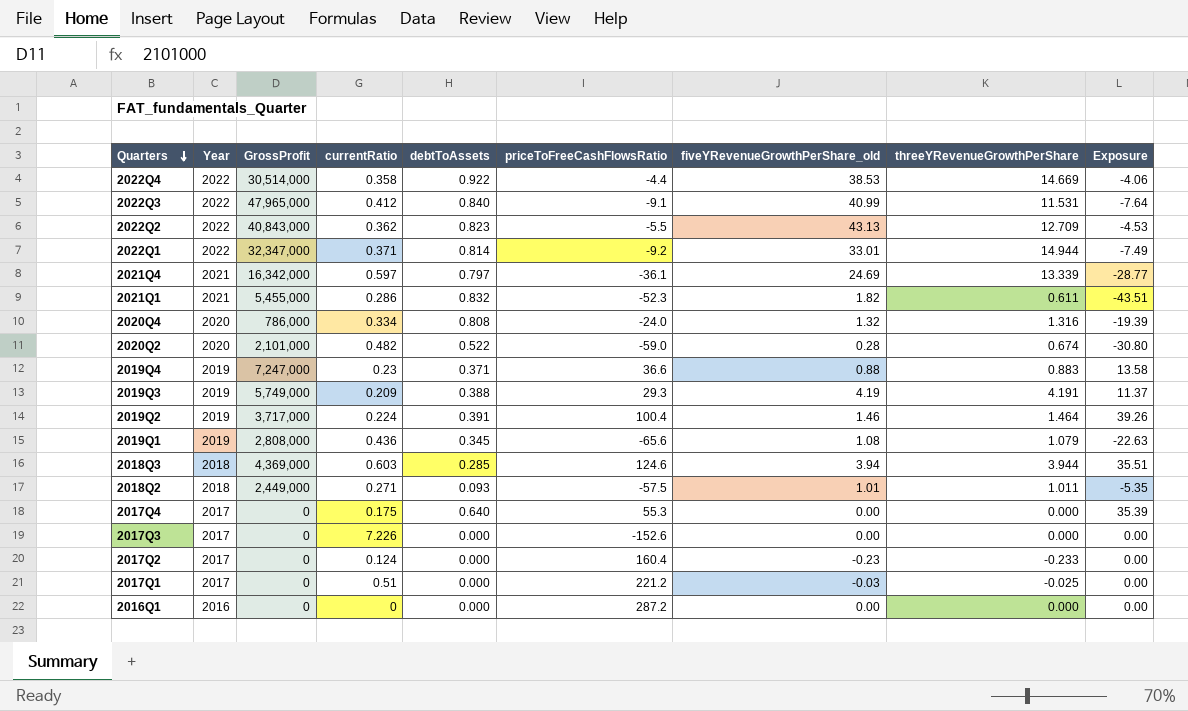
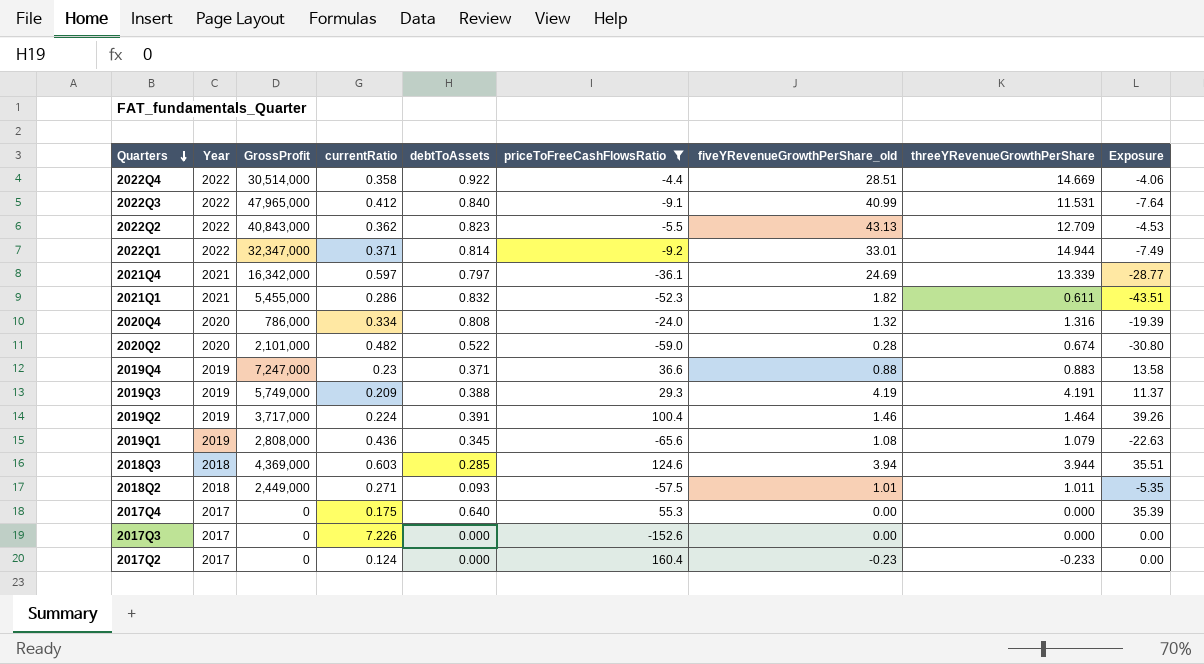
filter: none -> priceToFreeCashFlowsRatio <= 160.4
2022Q4 | fiveYRevenueGrowthPerShare_old: 38.53 -> 28.51

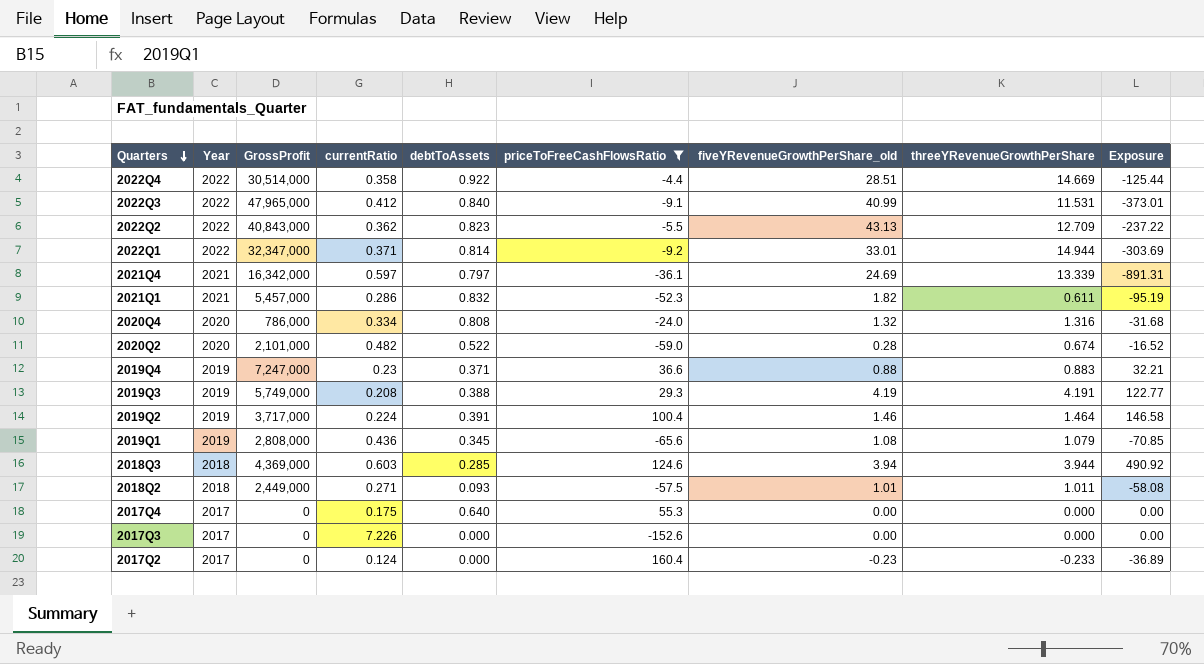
column Exposure | formula: [debtToAssets] * [priceToFreeCashFlowsRatio] -> [priceToFreeCashFlowsRatio] * [fiveYRevenueGrowthPerShare_old]
2021Q1 | GrossProfit: 5,455,000 -> 5,457,000
2019Q3 | currentRatio: 0.209 -> 0.208

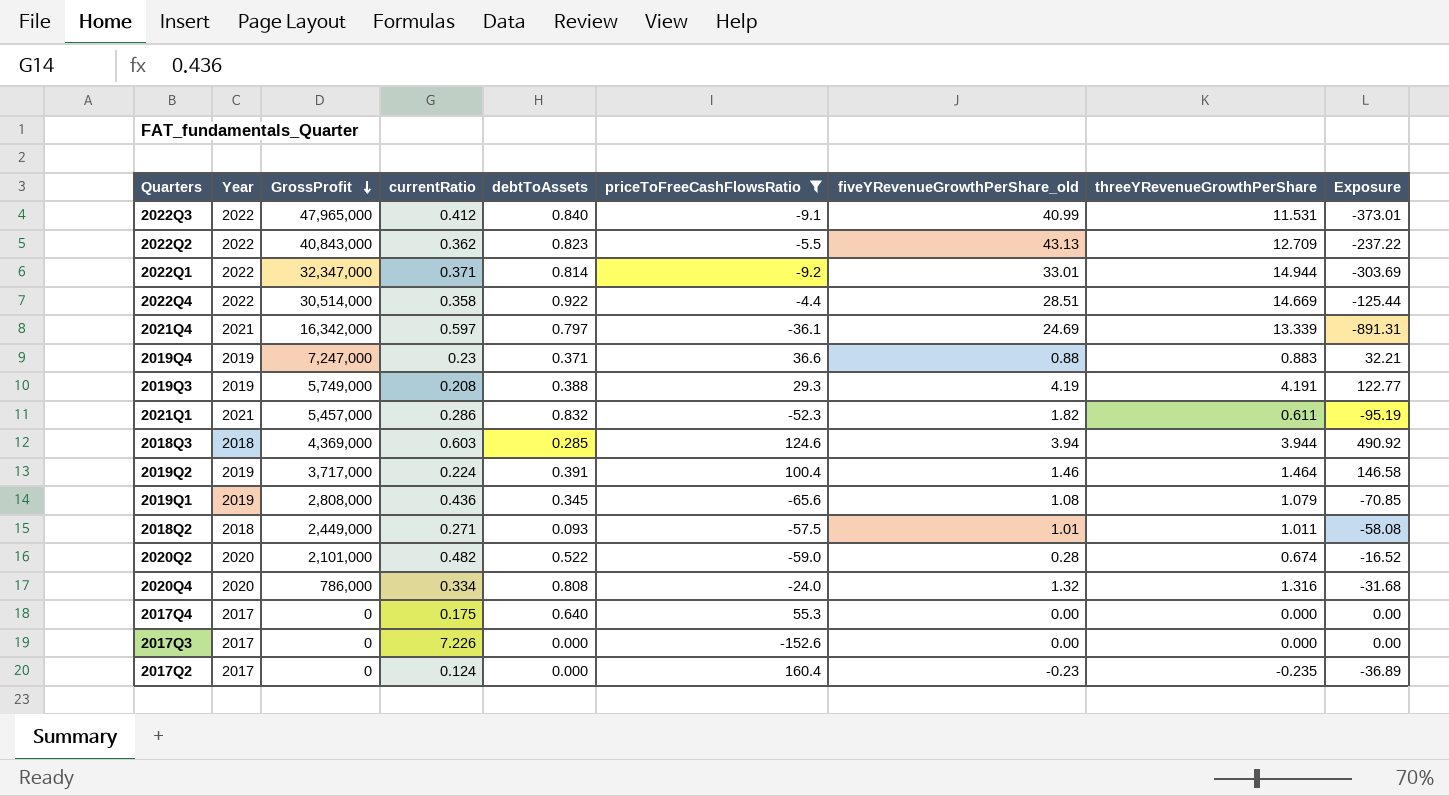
row order: Quarters descending -> GrossProfit descending
2017Q2 | threeYRevenueGrowthPerShare: -0.233 -> -0.235

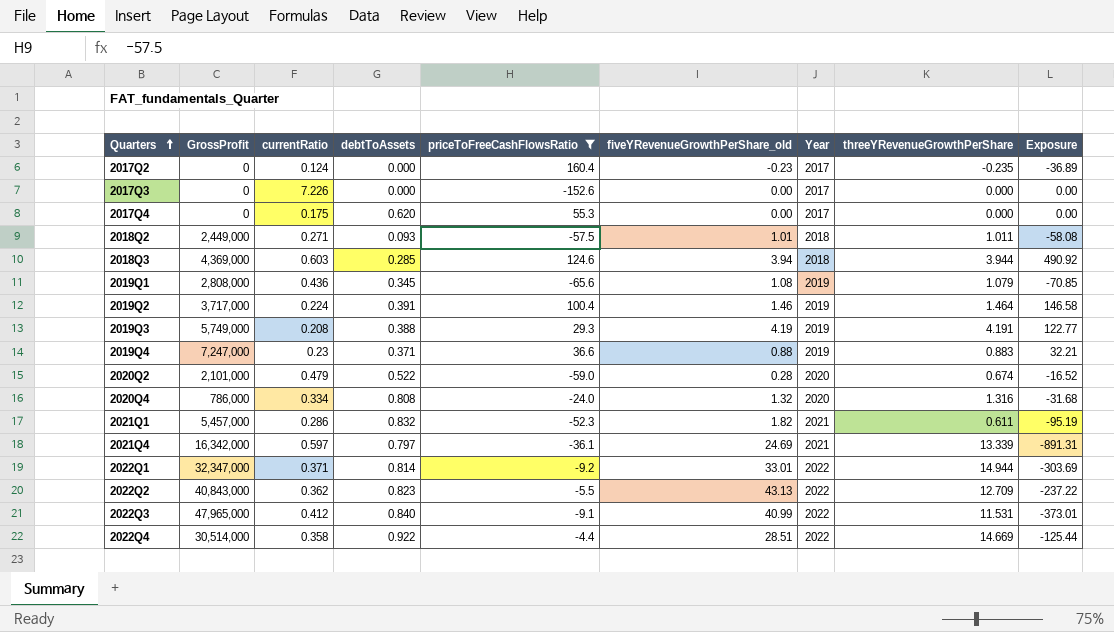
row order: GrossProfit descending -> Quarters ascending
column Year | position: 2 -> 7
2017Q4 | debtToAssets: 0.640 -> 0.620
2020Q2 | currentRatio: 0.482 -> 0.479

